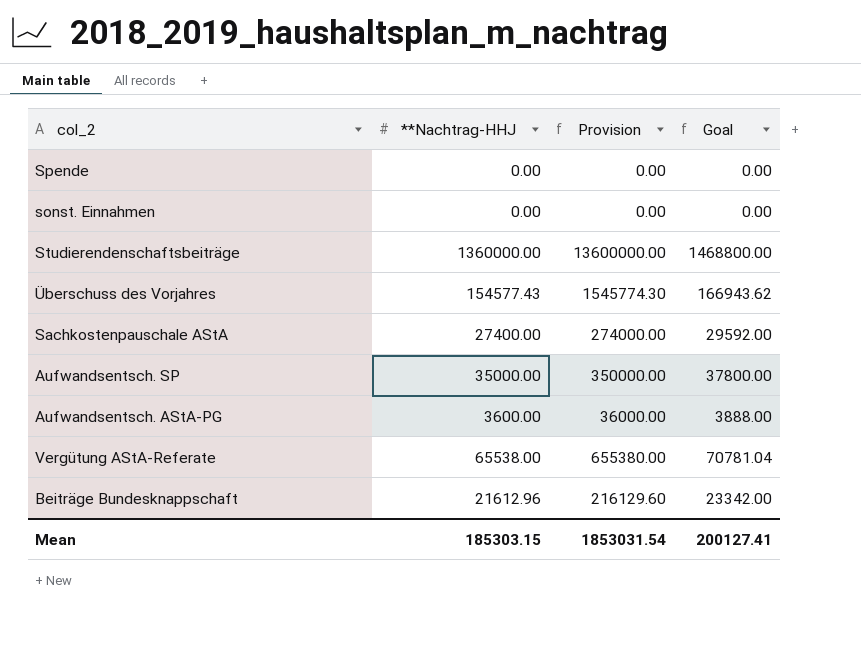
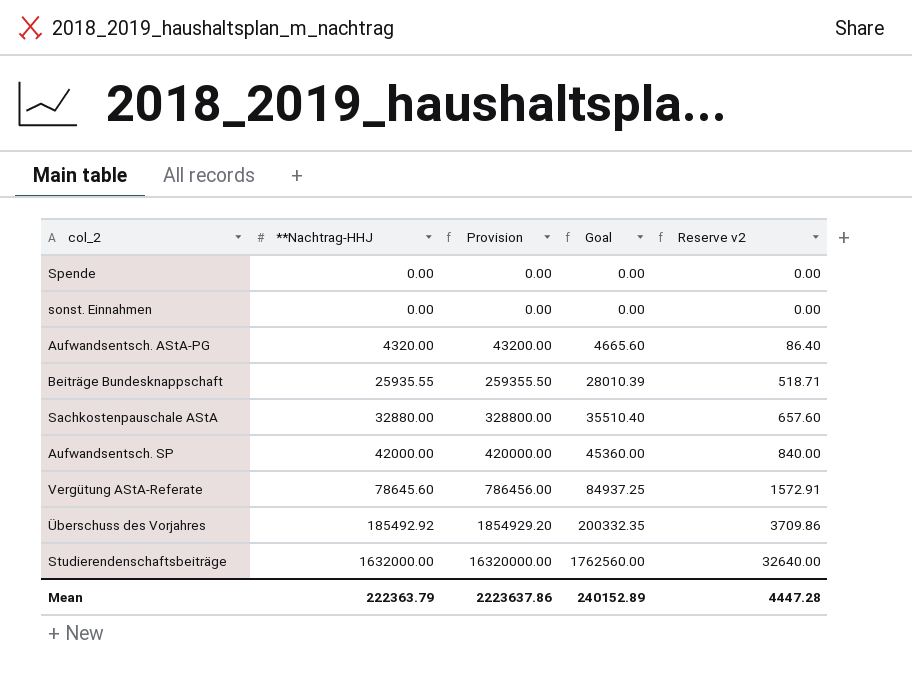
row order: none -> **Nachtrag-HHJ ascending
column Reserve v2 | formula: none -> [**Nachtrag-HHJ] * 0.02
Aufwandsentsch. AStA-PG | **Nachtrag-HHJ: 3600.00 -> 4320.00
Aufwandsentsch. AStA-PG | Provision: 36000.00 -> 43200.00
Aufwandsentsch. AStA-PG | Goal: 3888.00 -> 4665.60
Beiträge Bundesknappschaft | **Nachtrag-HHJ: 21612.96 -> 25935.55
Beiträge Bundesknappschaft | Provision: 216129.60 -> 259355.50
Beiträge Bundesknappschaft | Goal: 23342.00 -> 28010.39
Sachkostenpauschale AStA | **Nachtrag-HHJ: 27400.00 -> 32880.00
Sachkostenpauschale AStA | Provision: 274000.00 -> 328800.00
Sachkostenpauschale AStA | Goal: 29592.00 -> 35510.40
Aufwandsentsch. SP | **Nachtrag-HHJ: 35000.00 -> 42000.00
Aufwandsentsch. SP | Provision: 350000.00 -> 420000.00
Aufwandsentsch. SP | Goal: 37800.00 -> 45360.00
Vergütung AStA-Referate | **Nachtrag-HHJ: 65538.00 -> 78645.60
Vergütung AStA-Referate | Provision: 655380.00 -> 786456.00
Vergütung AStA-Referate | Goal: 70781.04 -> 84937.25
Überschuss des Vorjahres | **Nachtrag-HHJ: 154577.43 -> 185492.92
Überschuss des Vorjahres | Provision: 1545774.30 -> 1854929.20
Überschuss des Vorjahres | Goal: 166943.62 -> 200332.35
Studierendenschaftsbeiträge | **Nachtrag-HHJ: 1360000.00 -> 1632000.00
Studierendenschaftsbeiträge | Provision: 13600000.00 -> 16320000.00
Studierendenschaftsbeiträge | Goal: 1468800.00 -> 1762560.00
Mean | **Nachtrag-HHJ: 185303.15 -> 222363.79
Mean | Provision: 1853031.54 -> 2223637.86
Mean | Goal: 200127.41 -> 240152.89

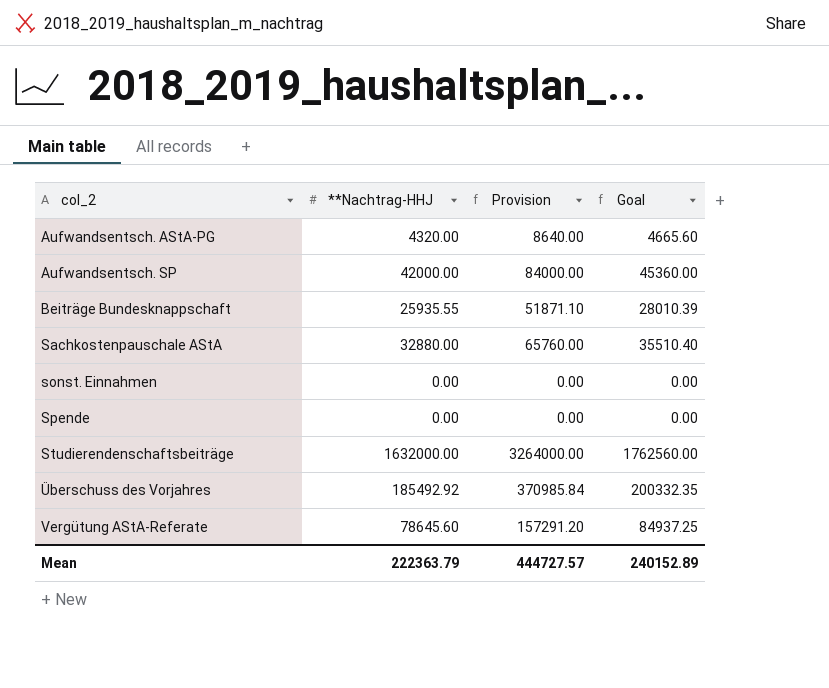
row order: **Nachtrag-HHJ ascending -> col_2 ascending
column Reserve v2 | formula: [**Nachtrag-HHJ] * 0.02 -> none
column Provision | formula: [**Nachtrag-HHJ] * 10 -> [**Nachtrag-HHJ] * 2
Mean | Provision: 2223637.86 -> 444727.57

